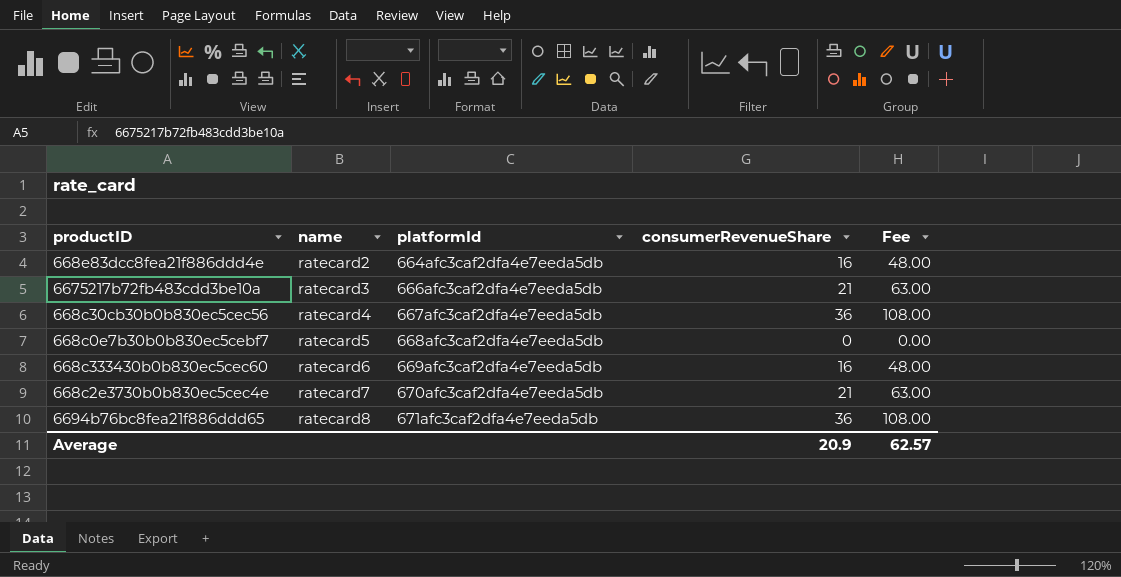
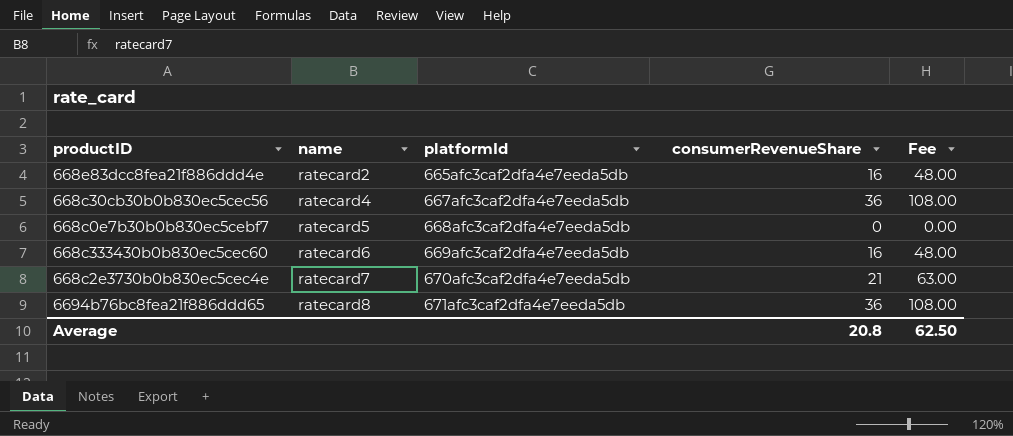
row 6675217b72fb483cdd3be10a: ratecard3 | 666afc3caf2dfa4e7eeda5db | 21 | 63.00 -> none
668e83dcc8fea21f886ddd4e | platformId: 664afc3caf2dfa4e7eeda5db -> 665afc3caf2dfa4e7eeda5db
Average | consumerRevenueShare: 20.9 -> 20.8
Average | Fee: 62.57 -> 62.50

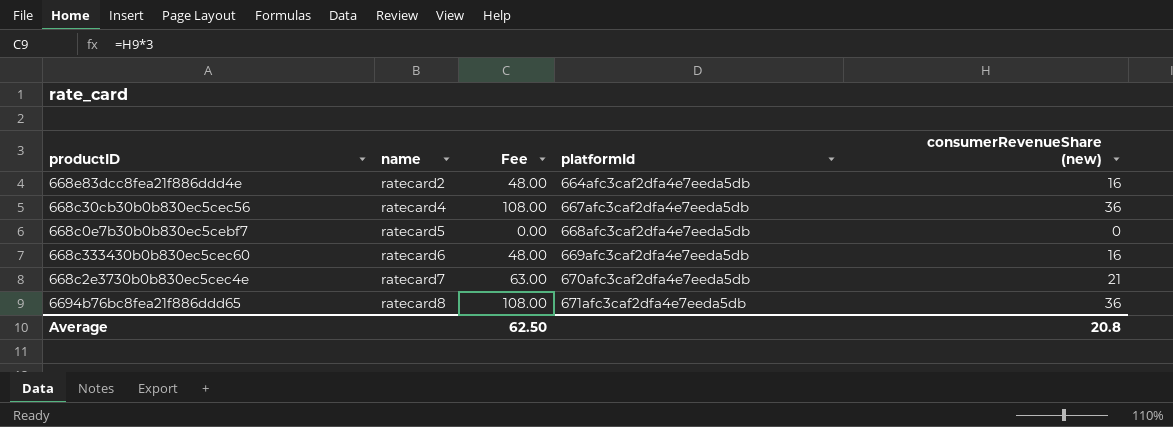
column Fee | position: 5 -> 3
column name: consumerRevenueShare -> consumerRevenueShare (new)
668e83dcc8fea21f886ddd4e | platformId: 665afc3caf2dfa4e7eeda5db -> 664afc3caf2dfa4e7eeda5db

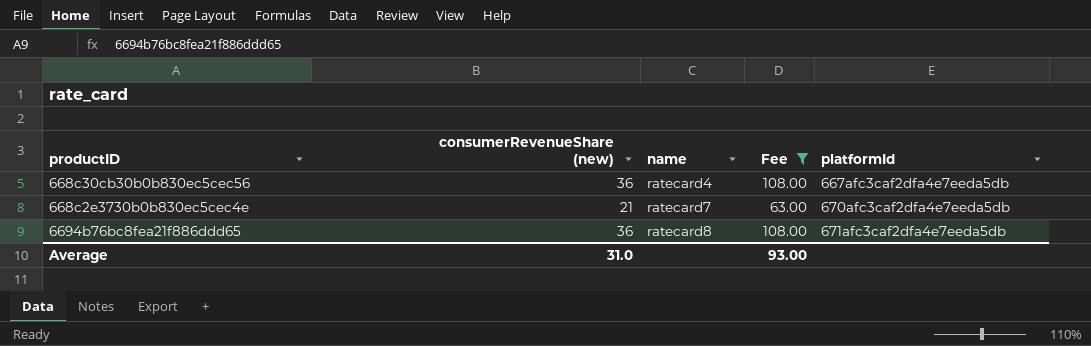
filter: none -> Fee >= 63.00
column consumerRevenueShare (new) | position: 5 -> 2
Average | consumerRevenueShare (new): 20.8 -> 31.0
Average | Fee: 62.50 -> 93.00

